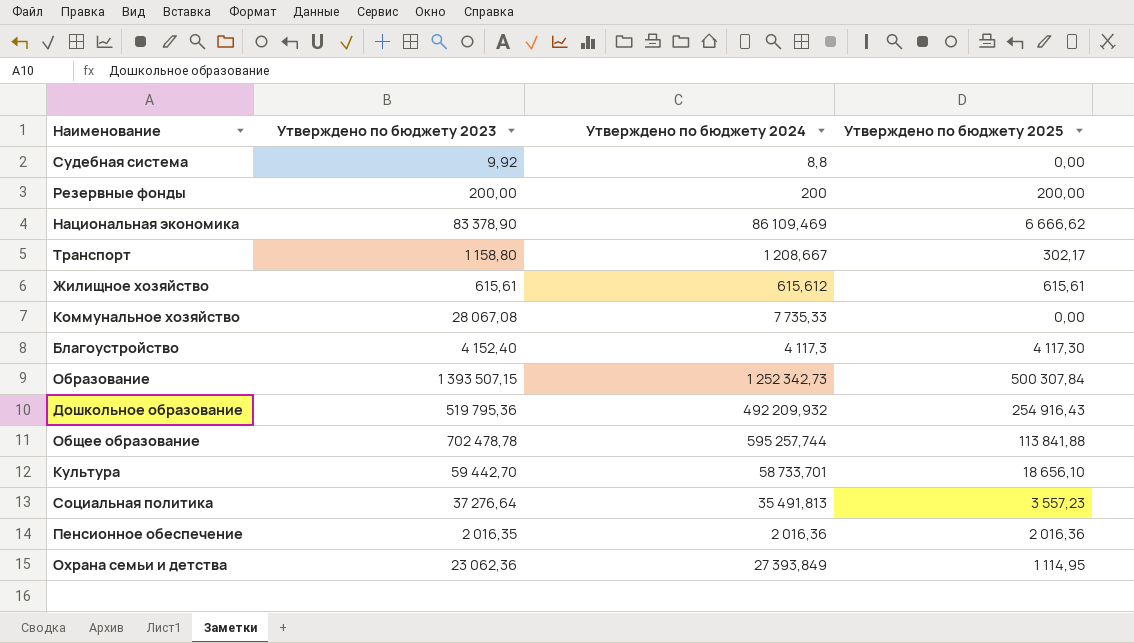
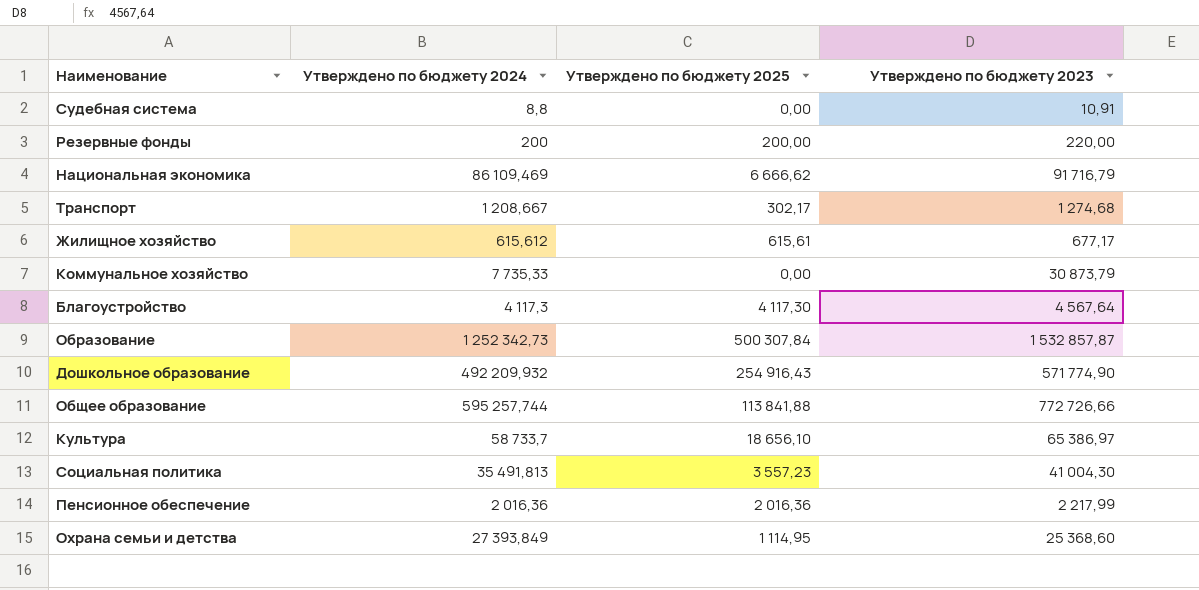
column Утверждено по бюджету 2023 | position: 2 -> 4
Судебная система | Утверждено по бюджету 2023: 9,92 -> 10,91
Резервные фонды | Утверждено по бюджету 2023: 200,00 -> 220,00
Национальная экономика | Утверждено по бюджету 2023: 83 378,90 -> 91 716,79
Транспорт | Утверждено по бюджету 2023: 1 158,80 -> 1 274,68
Жилищное хозяйство | Утверждено по бюджету 2023: 615,61 -> 677,17
Коммунальное хозяйство | Утверждено по бюджету 2023: 28 067,08 -> 30 873,79
Благоустройство | Утверждено по бюджету 2023: 4 152,40 -> 4 567,64
Образование | Утверждено по бюджету 2023: 1 393 507,15 -> 1 532 857,87
Дошкольное образование | Утверждено по бюджету 2023: 519 795,36 -> 571 774,90
Общее образование | Утверждено по бюджету 2023: 702 478,78 -> 772 726,66
Культура | Утверждено по бюджету 2024: 58 733,701 -> 58 733,7
Культура | Утверждено по бюджету 2023: 59 442,70 -> 65 386,97
Социальная политика | Утверждено по бюджету 2023: 37 276,64 -> 41 004,30
Пенсионное обеспечение | Утверждено по бюджету 2023: 2 016,35 -> 2 217,99
Охрана семьи и детства | Утверждено по бюджету 2023: 23 062,36 -> 25 368,60

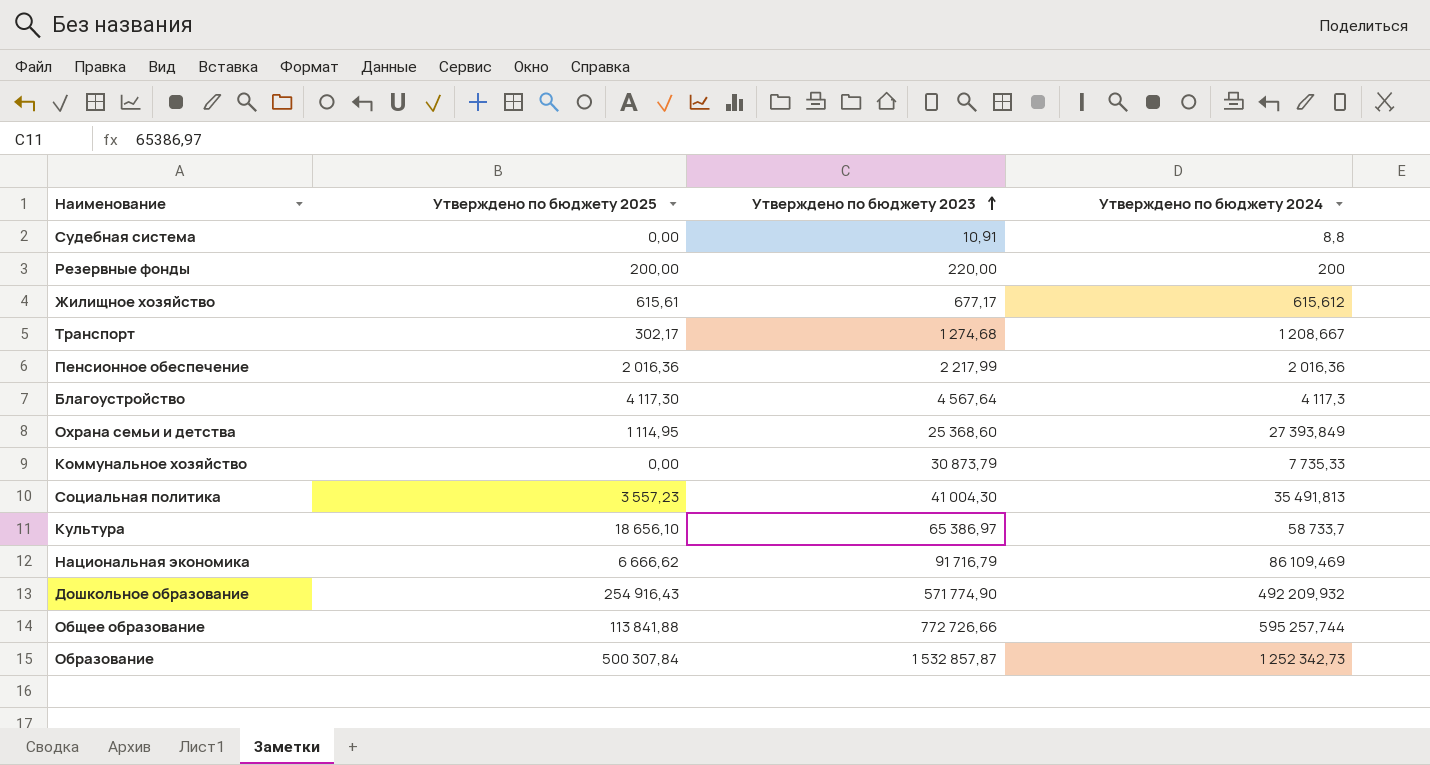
row order: none -> Утверждено по бюджету 2023 ascending
column Утверждено по бюджету 2024 | position: 2 -> 4

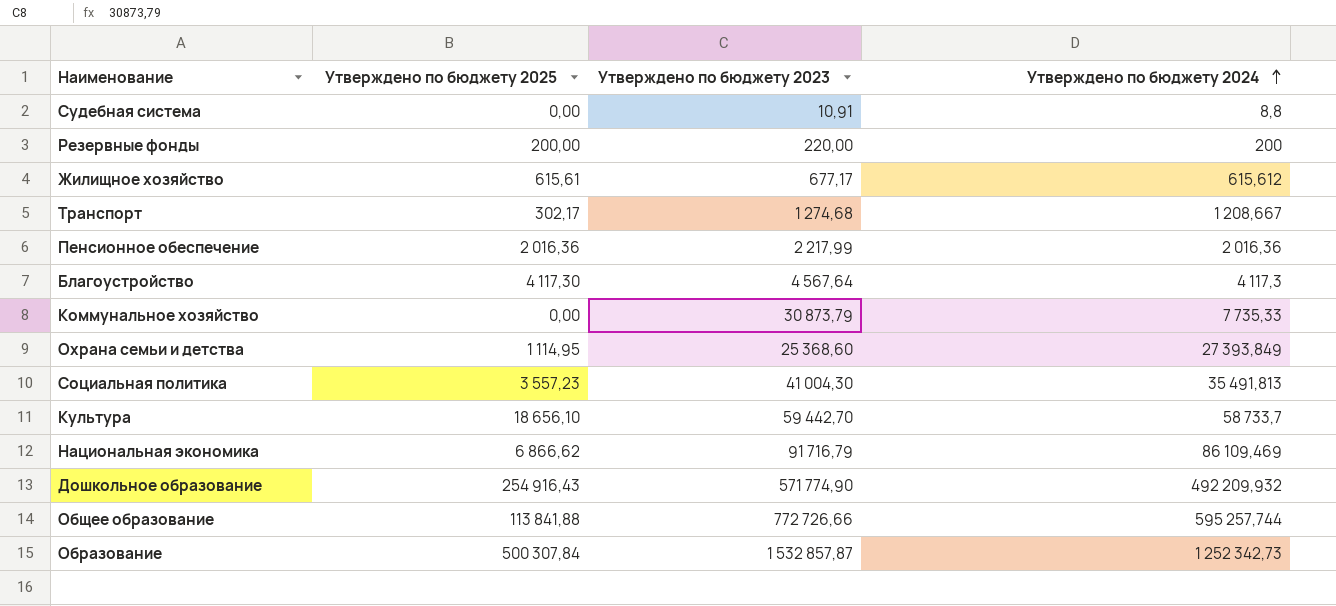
row order: Утверждено по бюджету 2023 ascending -> Утверждено по бюджету 2024 ascending
Культура | Утверждено по бюджету 2023: 65 386,97 -> 59 442,70
Национальная экономика | Утверждено по бюджету 2025: 6 666,62 -> 6 866,62

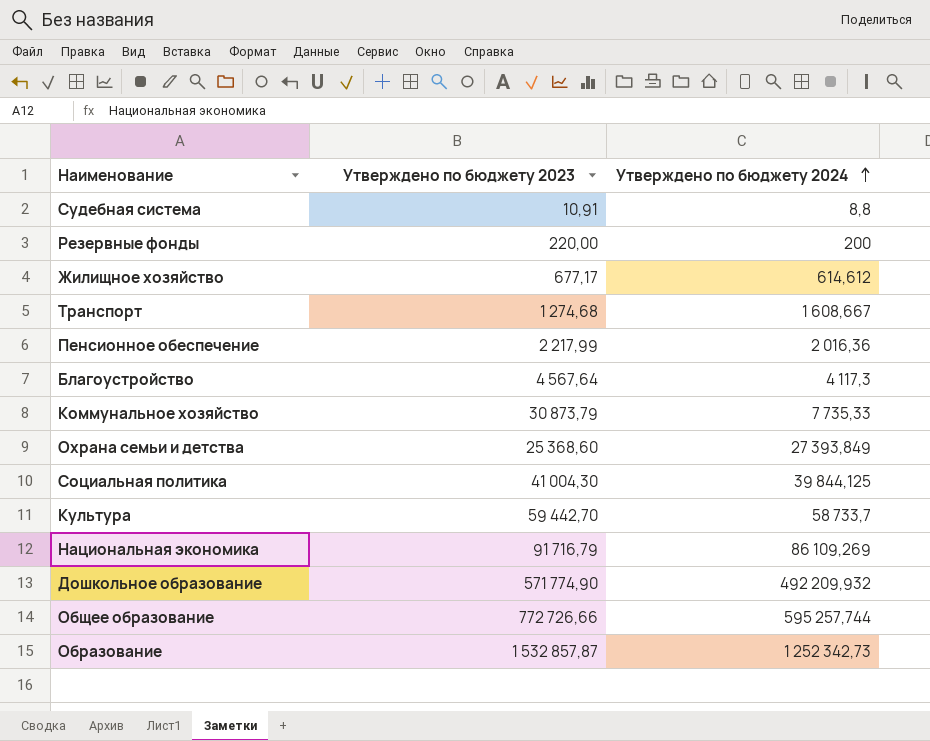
column Утверждено по бюджету 2025 | position: 2 -> none
Жилищное хозяйство | Утверждено по бюджету 2024: 615,612 -> 614,612
Транспорт | Утверждено по бюджету 2024: 1 208,667 -> 1 608,667
Социальная политика | Утверждено по бюджету 2024: 35 491,813 -> 39 844,125
Национальная экономика | Утверждено по бюджету 2024: 86 109,469 -> 86 109,269

